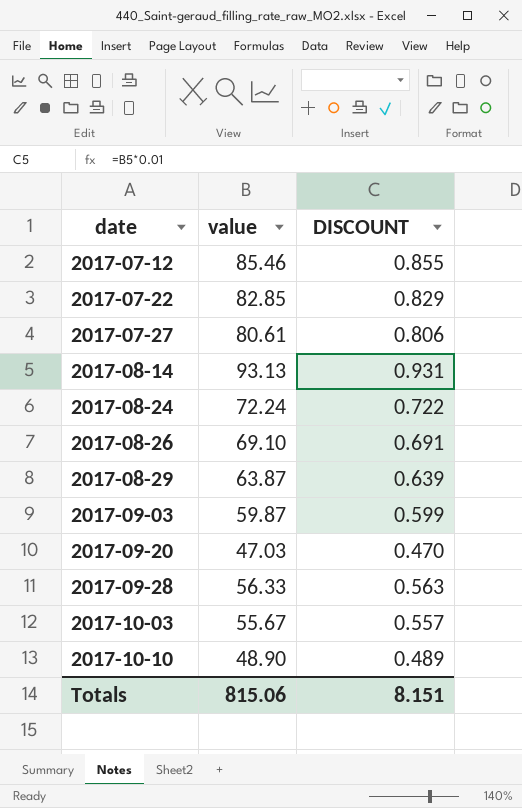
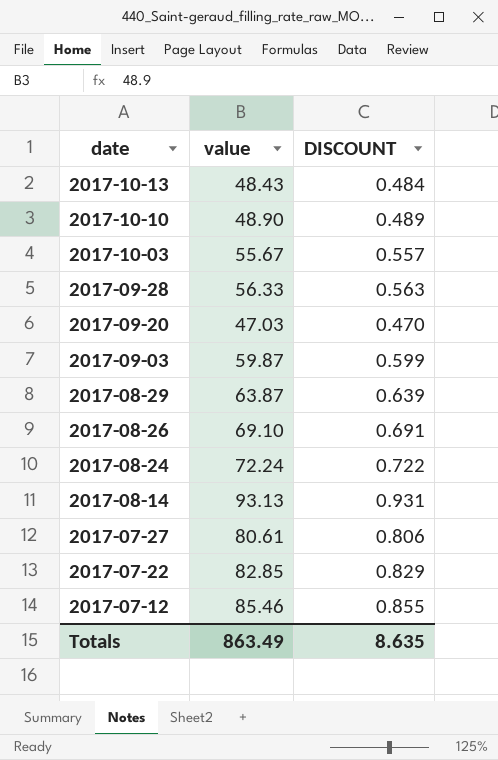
row order: date ascending -> date descending
row 2017-10-13: none -> 48.43 | 0.484
Totals | value: 815.06 -> 863.49
Totals | DISCOUNT: 8.151 -> 8.635

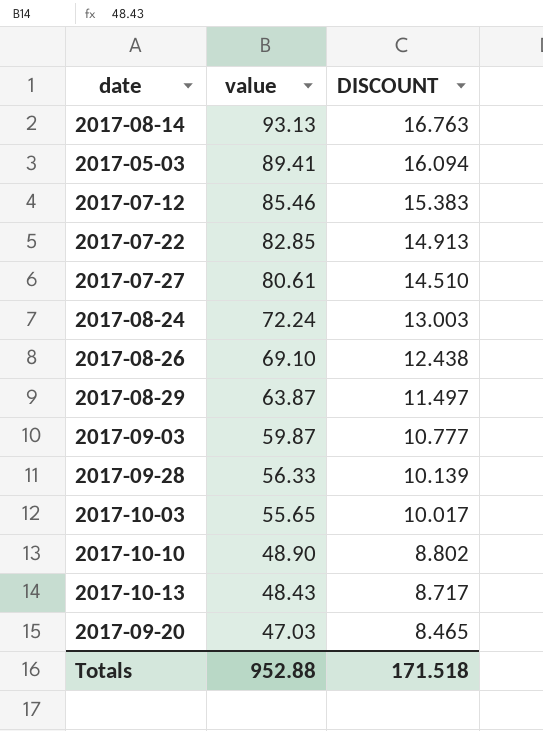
row order: date descending -> value descending
column DISCOUNT | formula: [value] * 0.01 -> [value] * 0.18
row 2017-05-03: none -> 89.41 | 16.094
2017-10-03 | value: 55.67 -> 55.65
Totals | value: 863.49 -> 952.88
Totals | DISCOUNT: 8.635 -> 171.518

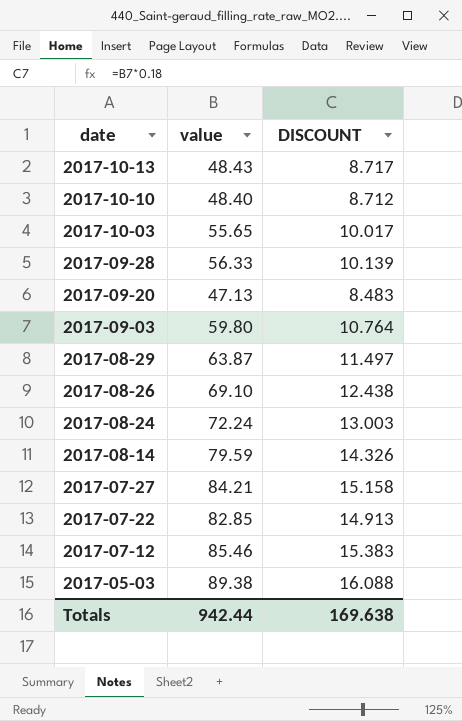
row order: value descending -> date descending
2017-10-10 | value: 48.90 -> 48.40
2017-10-10 | DISCOUNT: 8.802 -> 8.712
2017-09-20 | value: 47.03 -> 47.13
2017-09-20 | DISCOUNT: 8.465 -> 8.483
2017-09-03 | value: 59.87 -> 59.80
2017-09-03 | DISCOUNT: 10.777 -> 10.764
2017-08-14 | value: 93.13 -> 79.59
2017-08-14 | DISCOUNT: 16.763 -> 14.326
2017-07-27 | value: 80.61 -> 84.21
2017-07-27 | DISCOUNT: 14.510 -> 15.158
2017-05-03 | value: 89.41 -> 89.38
2017-05-03 | DISCOUNT: 16.094 -> 16.088
Totals | value: 952.88 -> 942.44
Totals | DISCOUNT: 171.518 -> 169.638

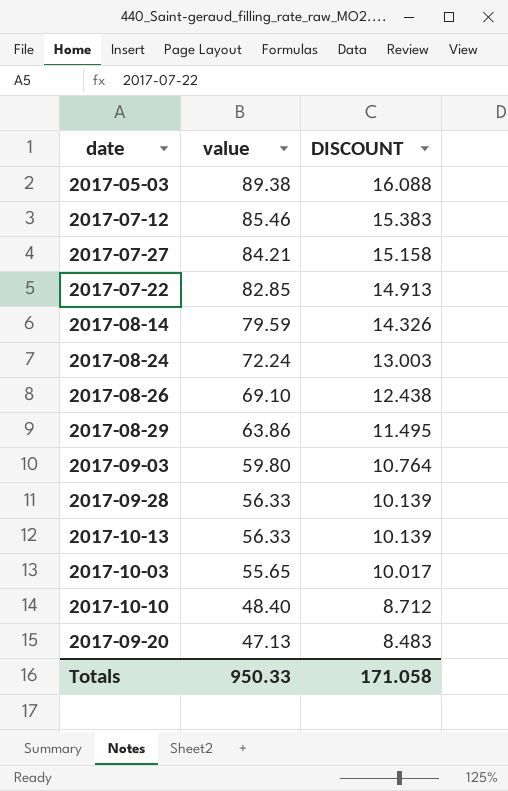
row order: date descending -> value descending
2017-08-29 | value: 63.87 -> 63.86
2017-08-29 | DISCOUNT: 11.497 -> 11.495
2017-10-13 | value: 48.43 -> 56.33
2017-10-13 | DISCOUNT: 8.717 -> 10.139
Totals | value: 942.44 -> 950.33
Totals | DISCOUNT: 169.638 -> 171.058

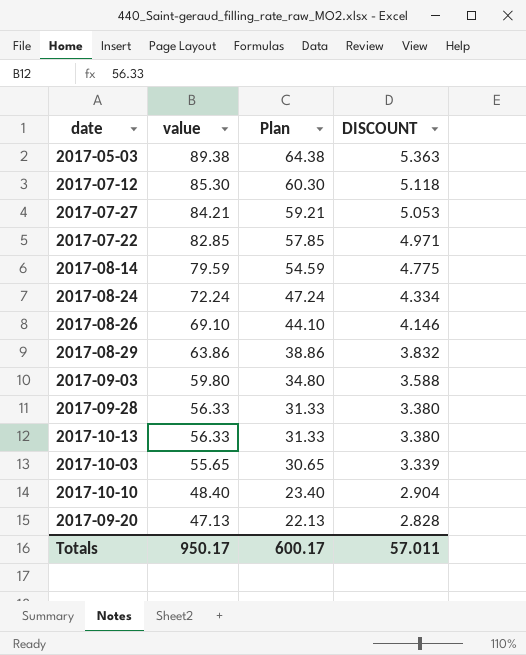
column Plan | formula: none -> [value] - 25
column DISCOUNT | formula: [value] * 0.18 -> [value] * 0.06
2017-07-12 | value: 85.46 -> 85.30
Totals | value: 950.33 -> 950.17
Totals | DISCOUNT: 171.058 -> 57.011

